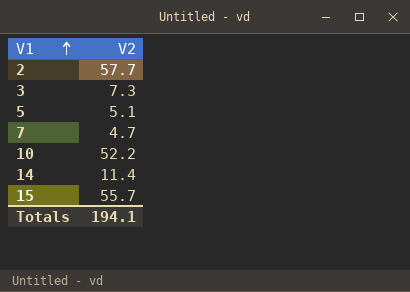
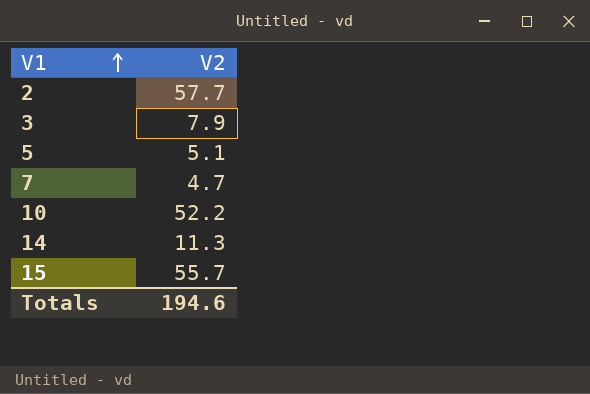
3 | V2: 7.3 -> 7.9
14 | V2: 11.4 -> 11.3
Totals | V2: 194.1 -> 194.6

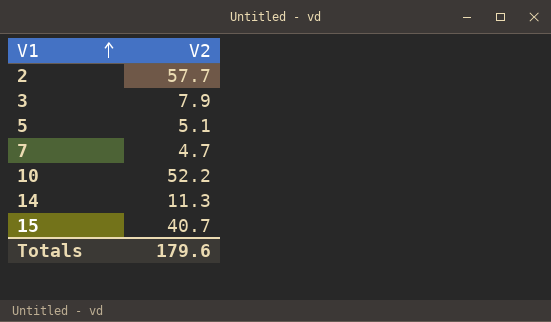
15 | V2: 55.7 -> 40.7
Totals | V2: 194.6 -> 179.6

